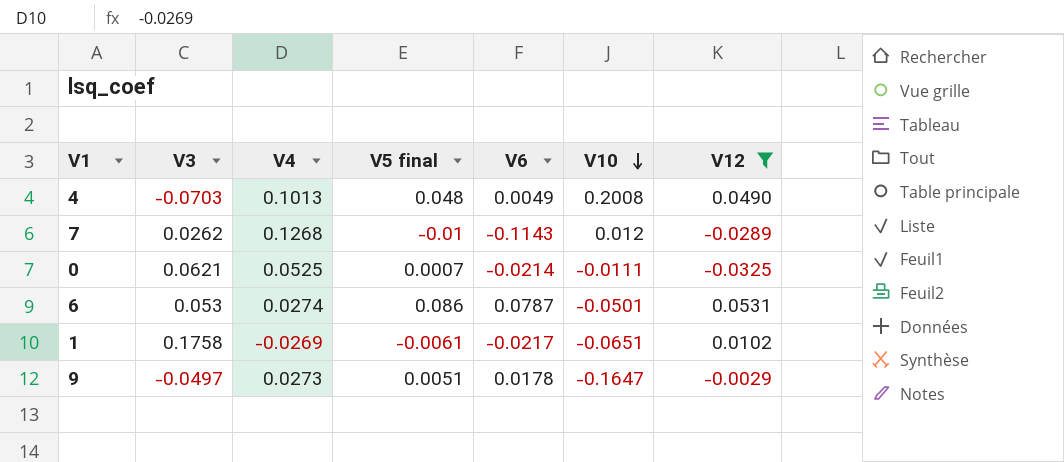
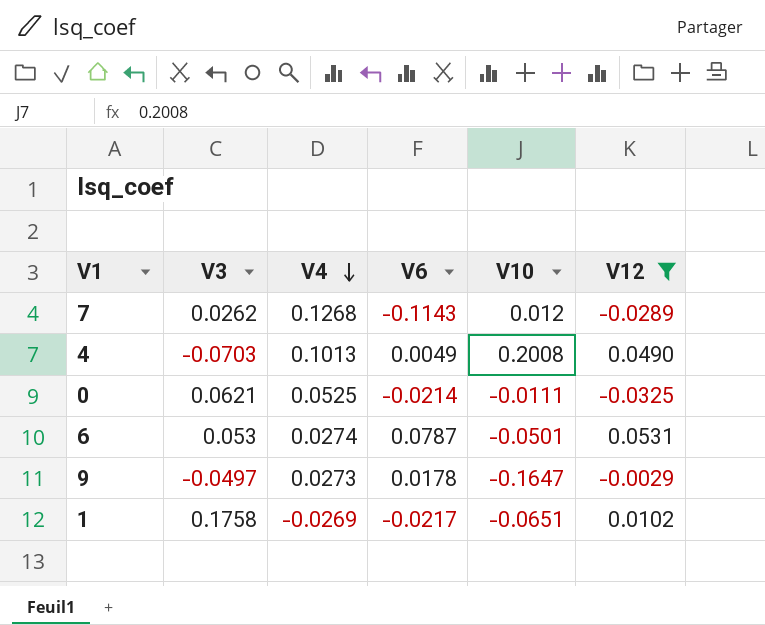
row order: V10 descending -> V4 descending
column V5 final | position: 4 -> none

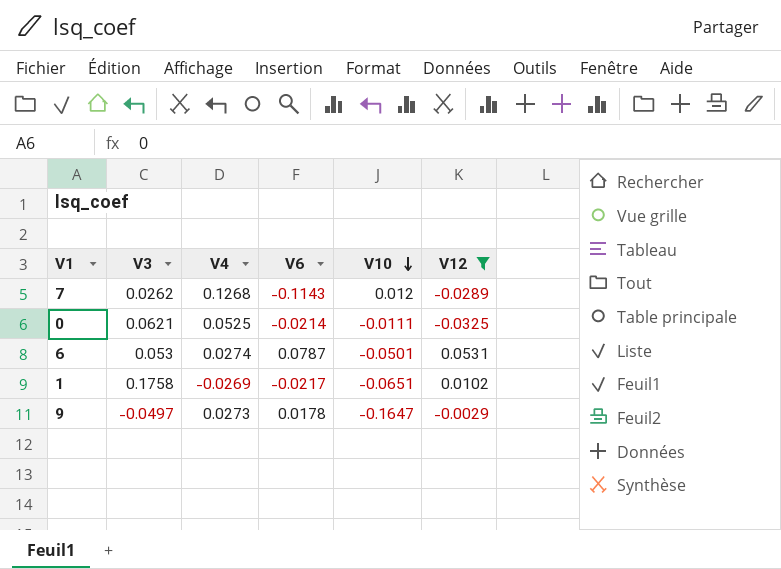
row order: V4 descending -> V10 descending
row 4: -0.0703 | 0.1013 | 0.0049 | 0.2008 | 0.0490 -> none

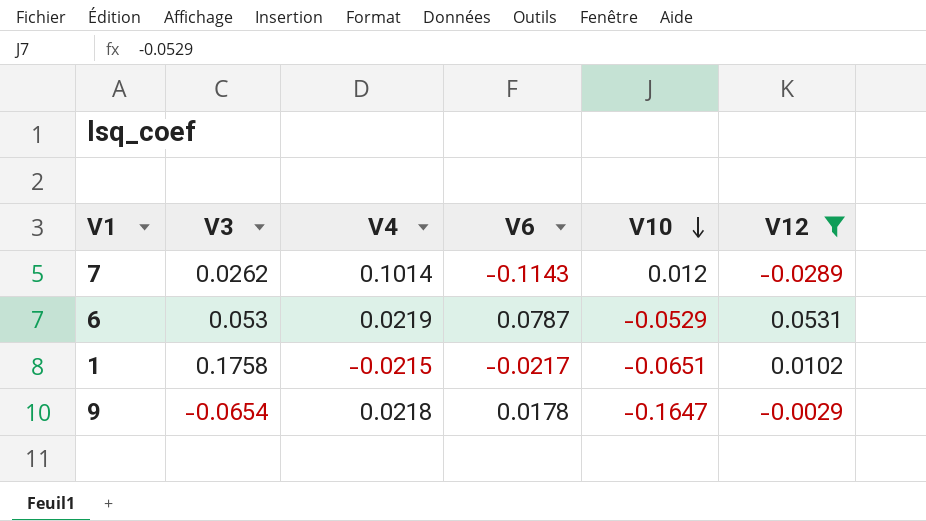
row 0: 0.0621 | 0.0525 | -0.0214 | -0.0111 | -0.0325 -> none
7 | V4: 0.1268 -> 0.1014
6 | V4: 0.0274 -> 0.0219
6 | V10: -0.0501 -> -0.0529
1 | V4: -0.0269 -> -0.0215
9 | V3: -0.0497 -> -0.0654
9 | V4: 0.0273 -> 0.0218

